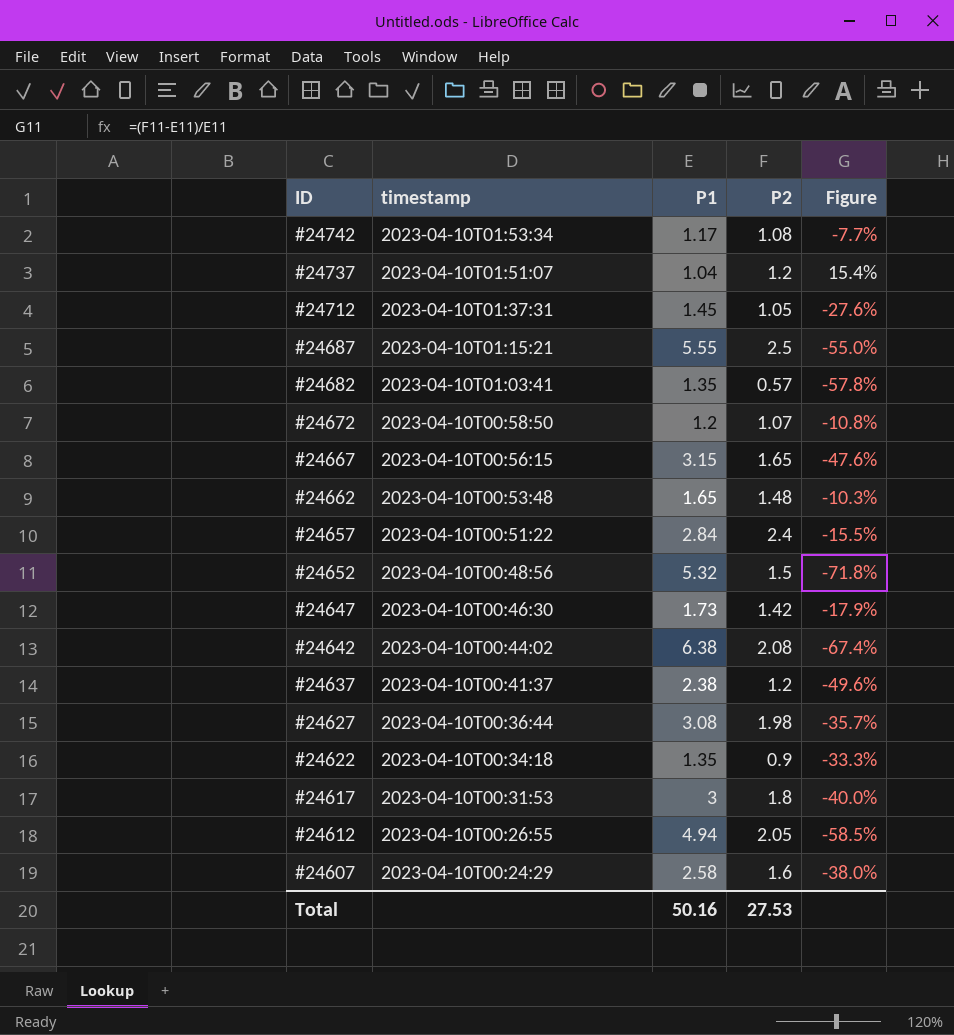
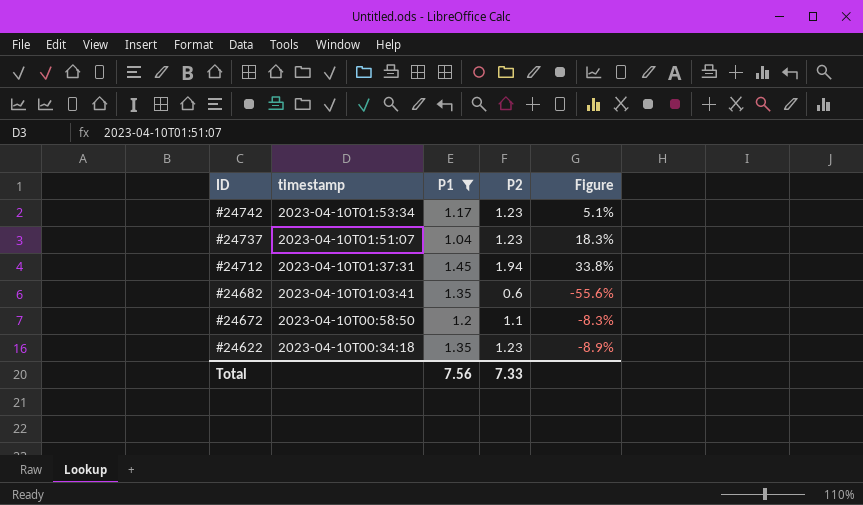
filter: none -> P1 <= 1.45
#24742 | P2: 1.08 -> 1.23
#24742 | Figure: -7.7% -> 5.1%
#24737 | P2: 1.2 -> 1.23
#24737 | Figure: 15.4% -> 18.3%
#24712 | P2: 1.05 -> 1.94
#24712 | Figure: -27.6% -> 33.8%
#24682 | P2: 0.57 -> 0.6
#24682 | Figure: -57.8% -> -55.6%
#24672 | P2: 1.07 -> 1.1
#24672 | Figure: -10.8% -> -8.3%
#24622 | P2: 0.9 -> 1.23
#24622 | Figure: -33.3% -> -8.9%
Total | P1: 50.16 -> 7.56
Total | P2: 27.53 -> 7.33

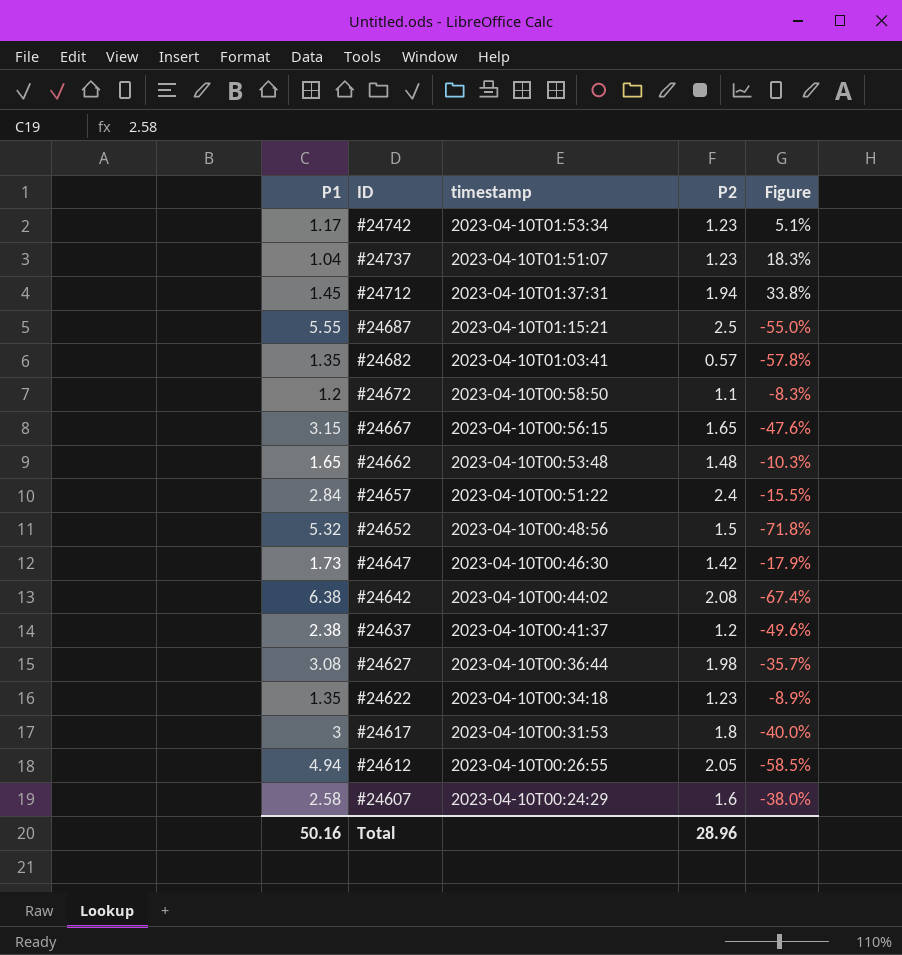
filter: P1 <= 1.45 -> none
column P1 | position: 3 -> 1
#24682 | P2: 0.6 -> 0.57
#24682 | Figure: -55.6% -> -57.8%
Total | P1: 7.56 -> 50.16
Total | P2: 7.33 -> 28.96

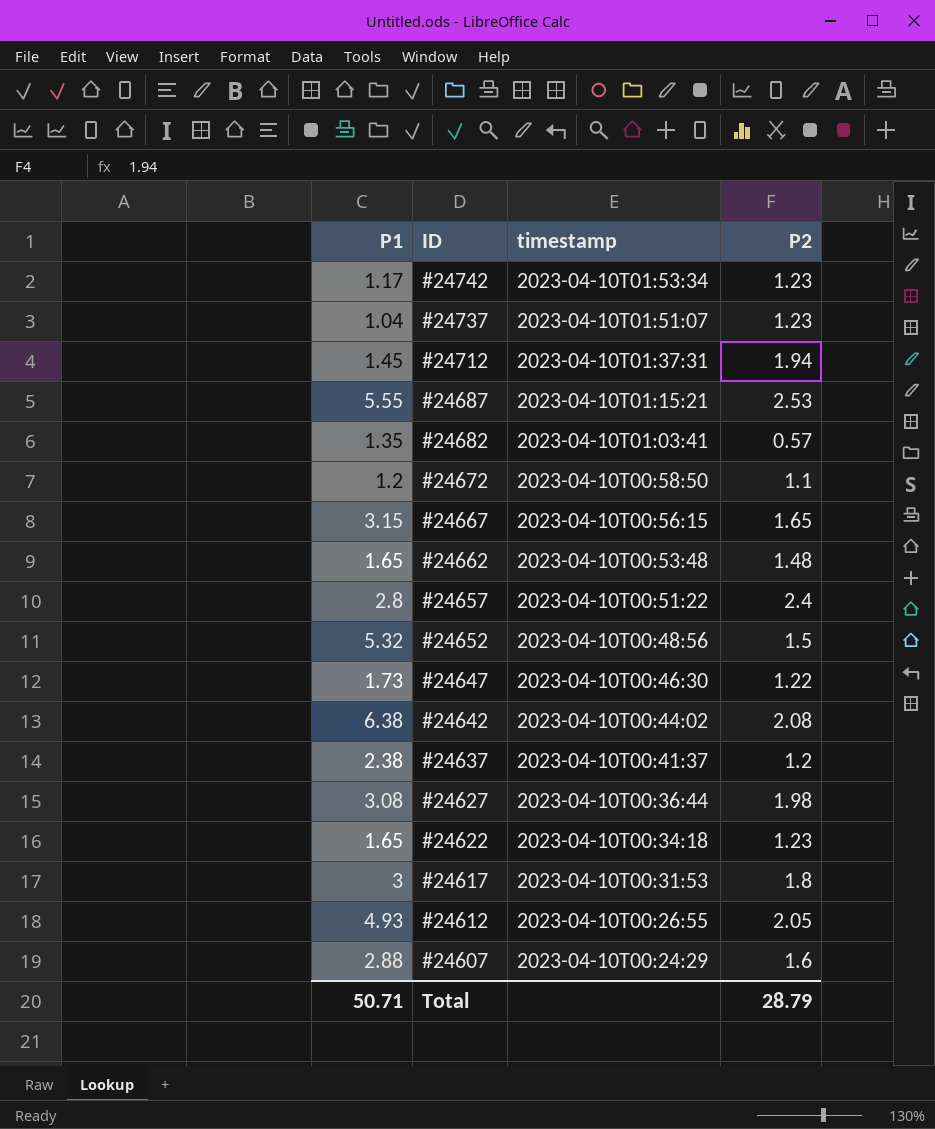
column Figure | formula: ([P2] - [P1]) / [P1] -> none
#24687 | P2: 2.5 -> 2.53
#24657 | P1: 2.84 -> 2.8
#24647 | P2: 1.42 -> 1.22
#24622 | P1: 1.35 -> 1.65
#24612 | P1: 4.94 -> 4.93
#24607 | P1: 2.58 -> 2.88
Total | P1: 50.16 -> 50.71
Total | P2: 28.96 -> 28.79

